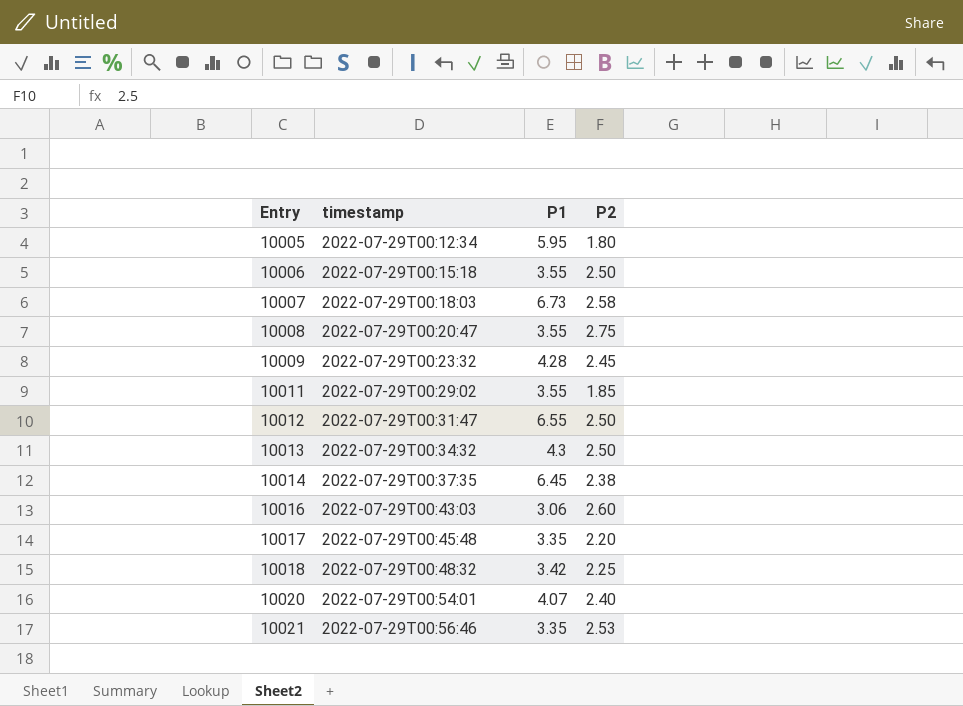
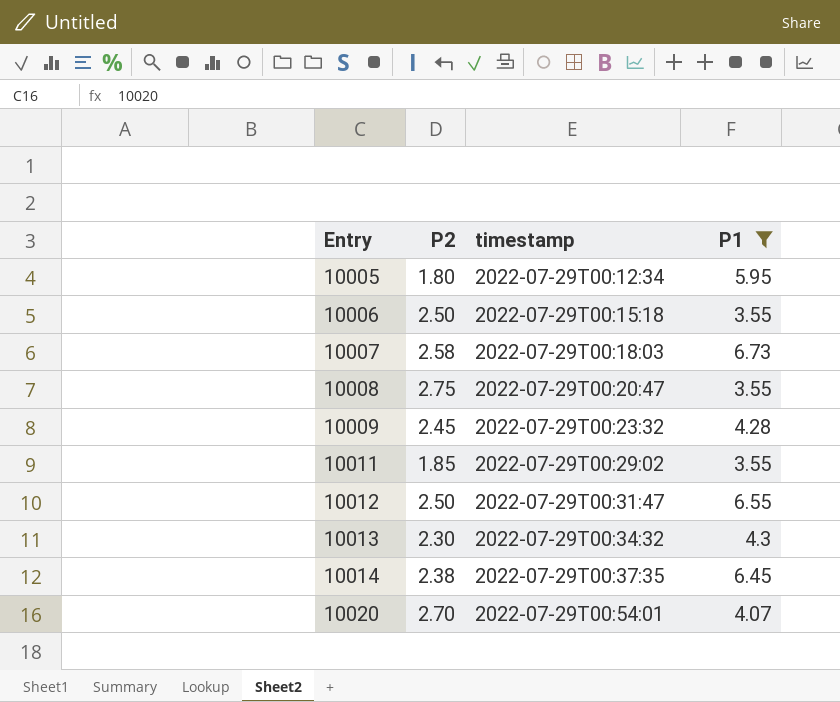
filter: none -> P1 >= 3.55
column P2 | position: 4 -> 2
10013 | P2: 2.50 -> 2.30
10020 | P2: 2.40 -> 2.70

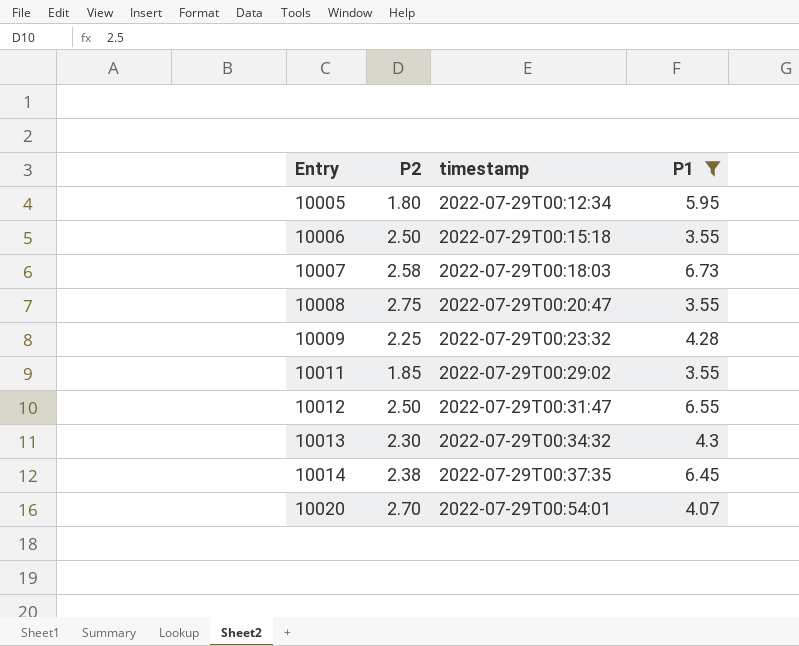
10009 | P2: 2.45 -> 2.25

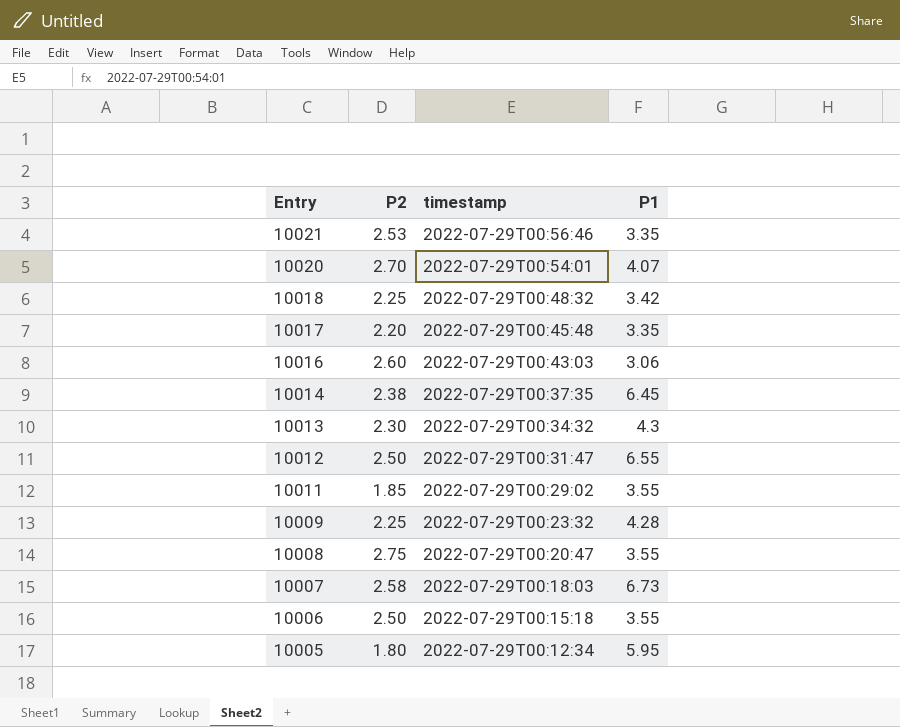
filter: P1 >= 3.55 -> none
row order: Entry ascending -> Entry descending

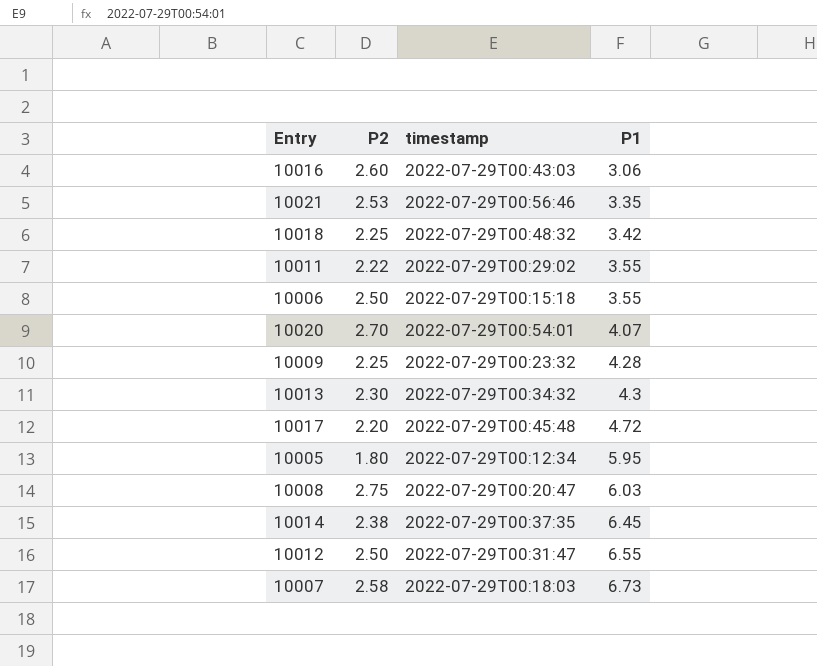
row order: Entry descending -> P1 ascending
10011 | P2: 1.85 -> 2.22
10017 | P1: 3.35 -> 4.72
10008 | P1: 3.55 -> 6.03

